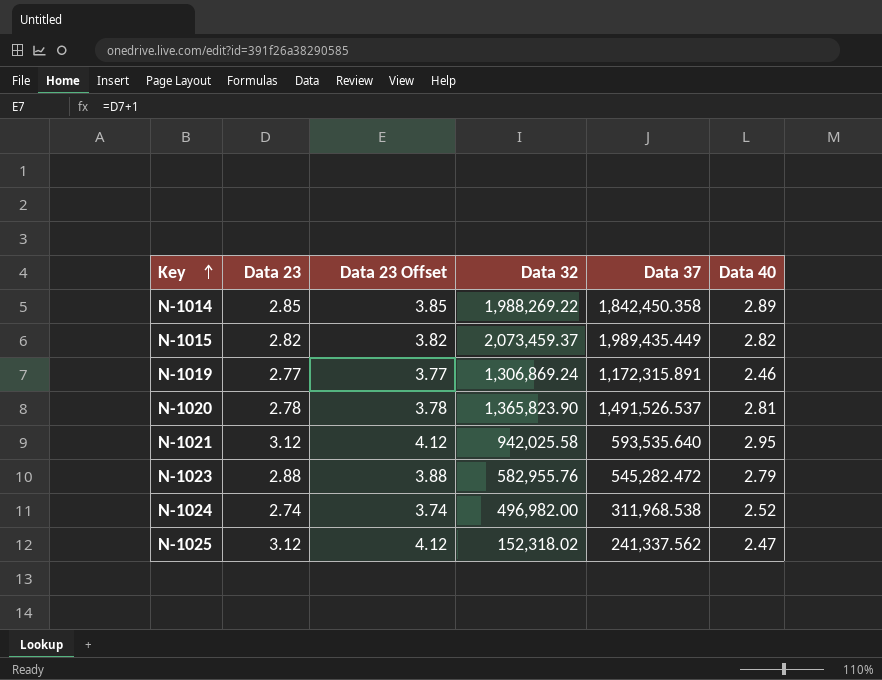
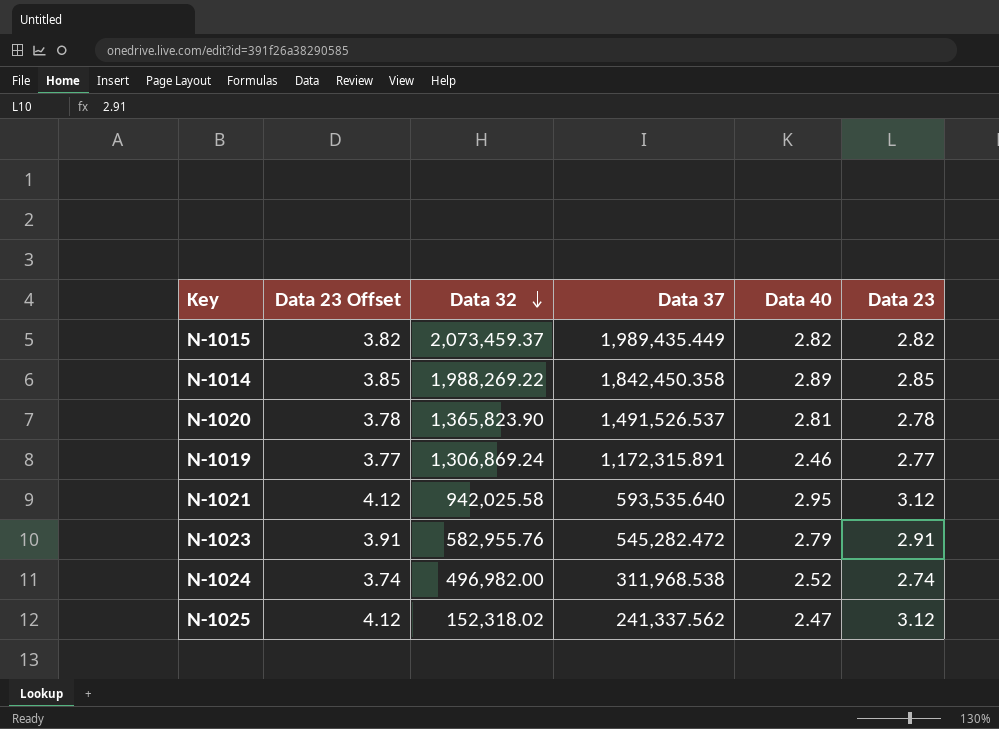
row order: Key ascending -> Data 32 descending
column Data 23 | position: 2 -> 6
N-1023 | Data 23 Offset: 3.88 -> 3.91
N-1023 | Data 23: 2.88 -> 2.91

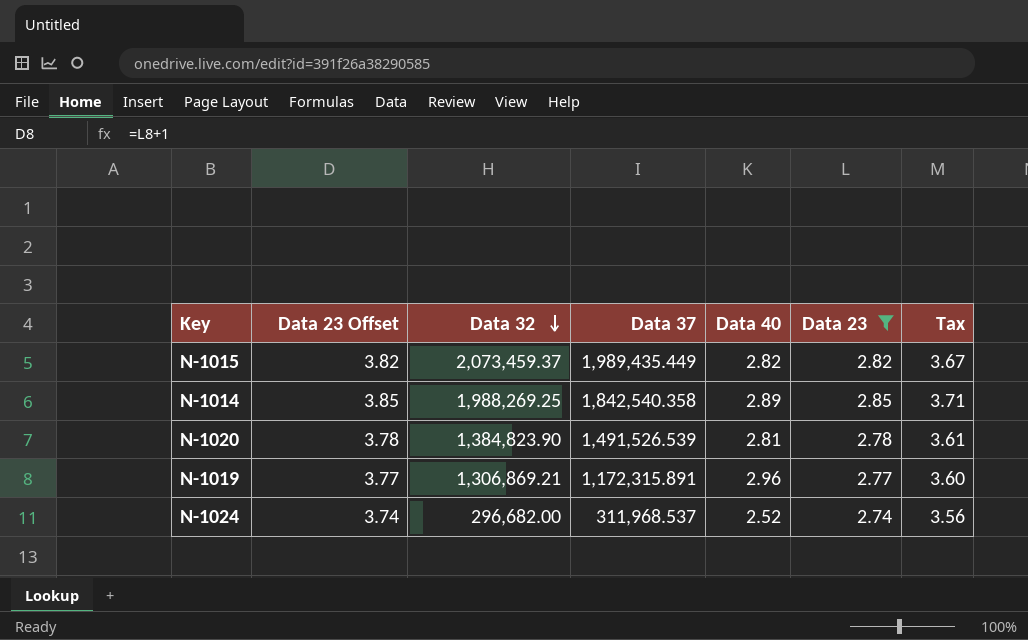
filter: none -> Data 23 <= 2.85
column Tax | formula: none -> [Data 23] * 1.3
N-1014 | Data 32: 1,988,269.22 -> 1,988,269.25
N-1014 | Data 37: 1,842,450.358 -> 1,842,540.358
N-1020 | Data 32: 1,365,823.90 -> 1,384,823.90
N-1020 | Data 37: 1,491,526.537 -> 1,491,526.539
N-1019 | Data 32: 1,306,869.24 -> 1,306,869.21
N-1019 | Data 40: 2.46 -> 2.96
N-1024 | Data 32: 496,982.00 -> 296,682.00
N-1024 | Data 37: 311,968.538 -> 311,968.537

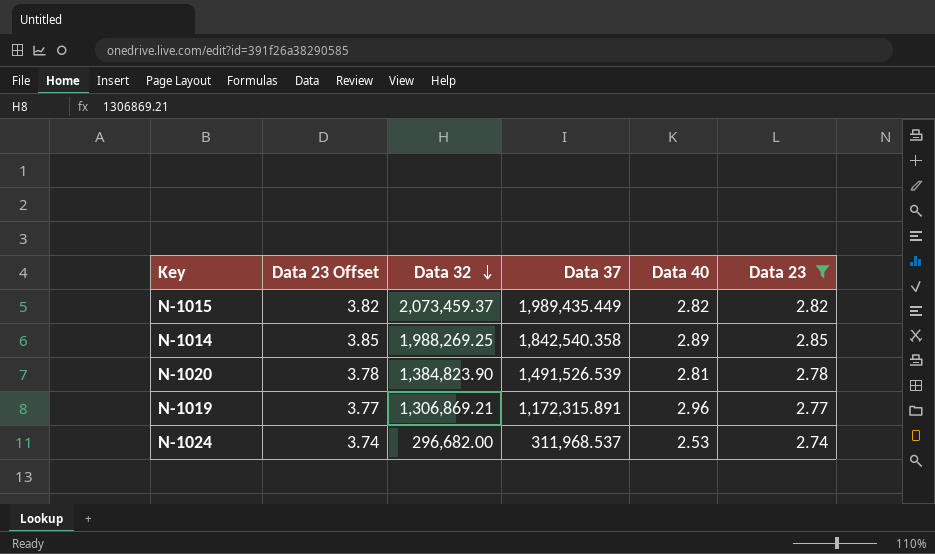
column Tax | formula: [Data 23] * 1.3 -> none
N-1024 | Data 40: 2.52 -> 2.53

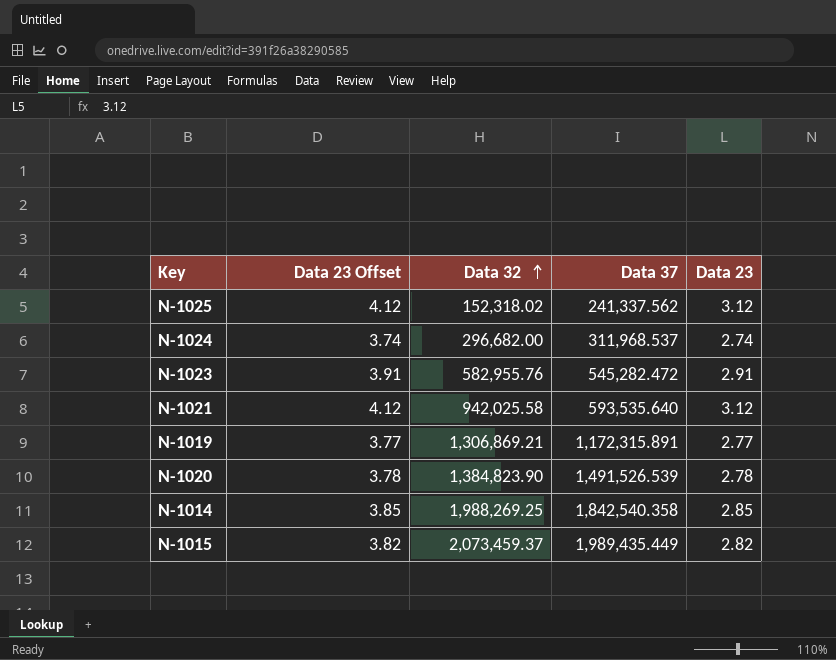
filter: Data 23 <= 2.85 -> none
row order: Data 32 descending -> Data 32 ascending
column Data 40 | position: 5 -> none

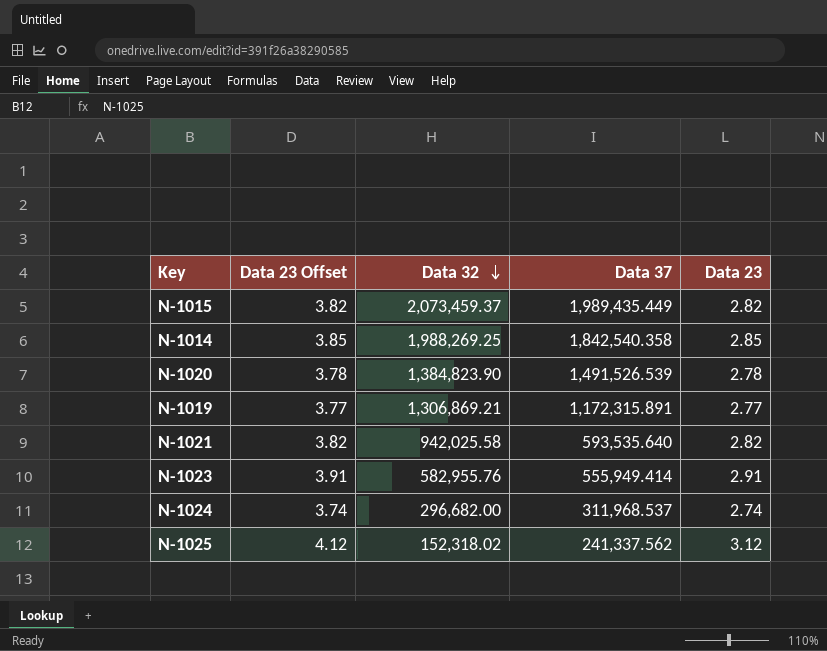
row order: Data 32 ascending -> Data 32 descending
N-1021 | Data 23 Offset: 4.12 -> 3.82
N-1021 | Data 23: 3.12 -> 2.82
N-1023 | Data 37: 545,282.472 -> 555,949.414

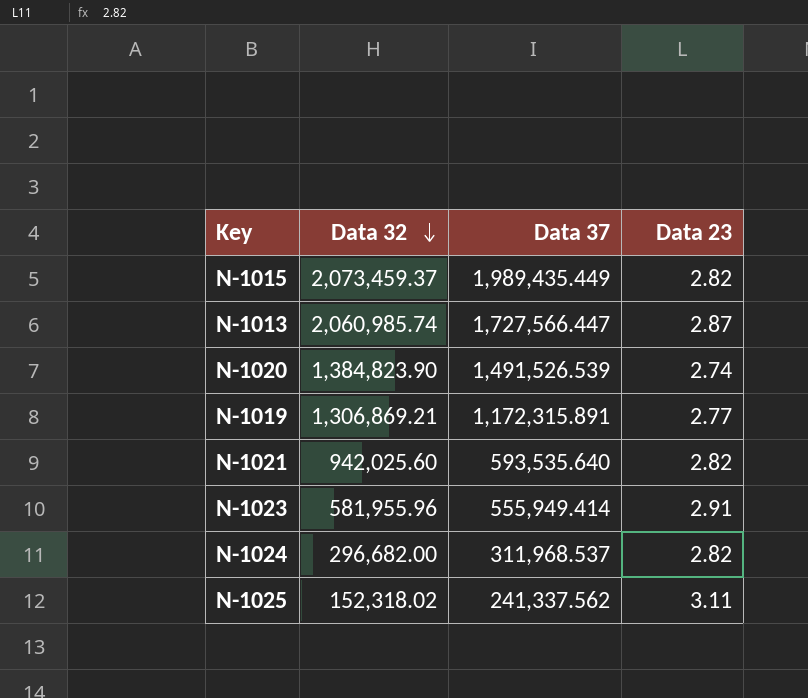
column Data 23 Offset | formula: [Data 23] + 1 -> none
row N-1014: 3.85 | 1,988,269.25 | 1,842,540.358 | 2.85 -> none
row N-1013: none -> 2,060,985.74 | 1,727,566.447 | 2.87
N-1020 | Data 23: 2.78 -> 2.74
N-1021 | Data 32: 942,025.58 -> 942,025.60
N-1023 | Data 32: 582,955.76 -> 581,955.96
N-1024 | Data 23: 2.74 -> 2.82
N-1025 | Data 23: 3.12 -> 3.11

